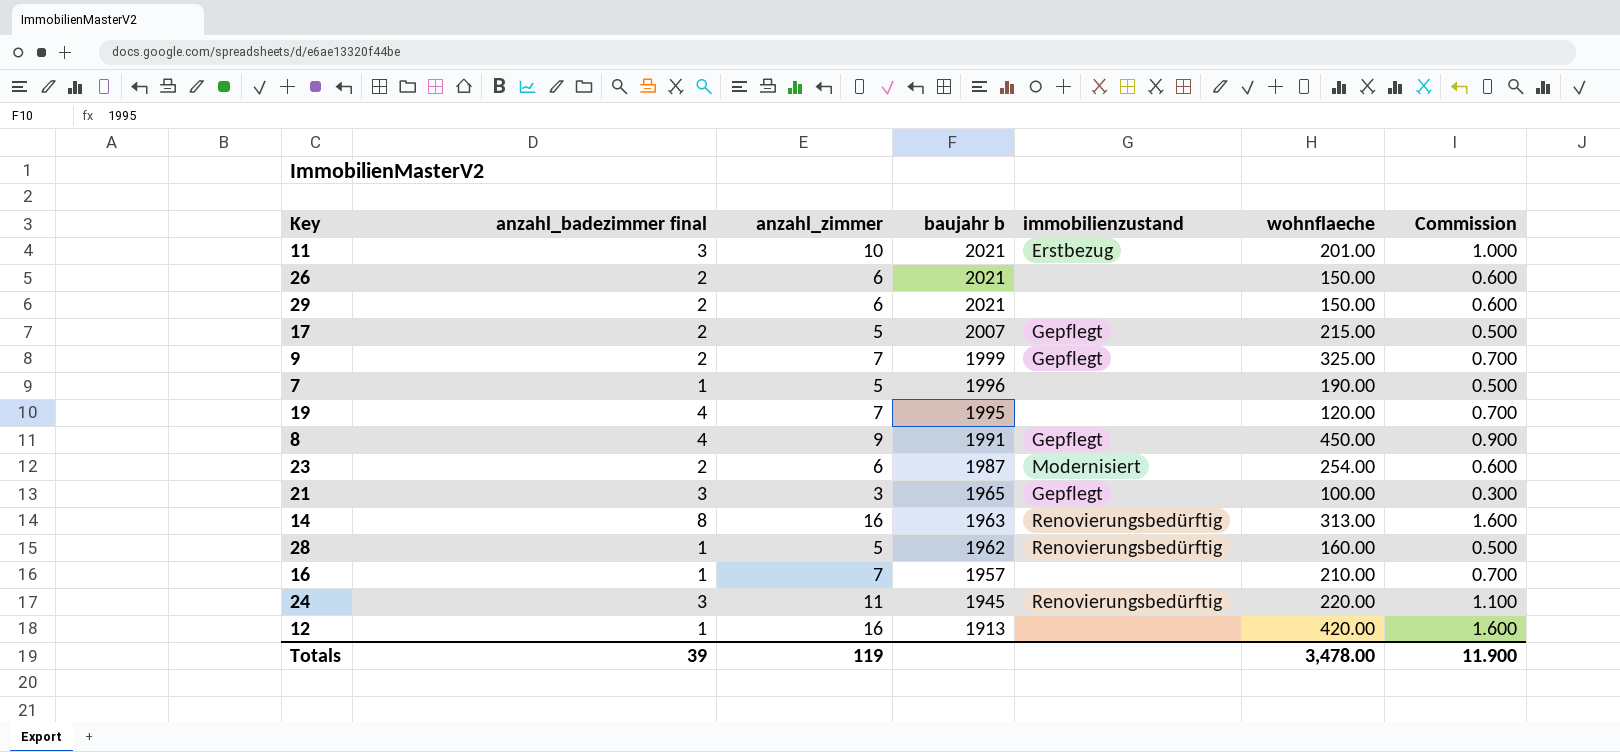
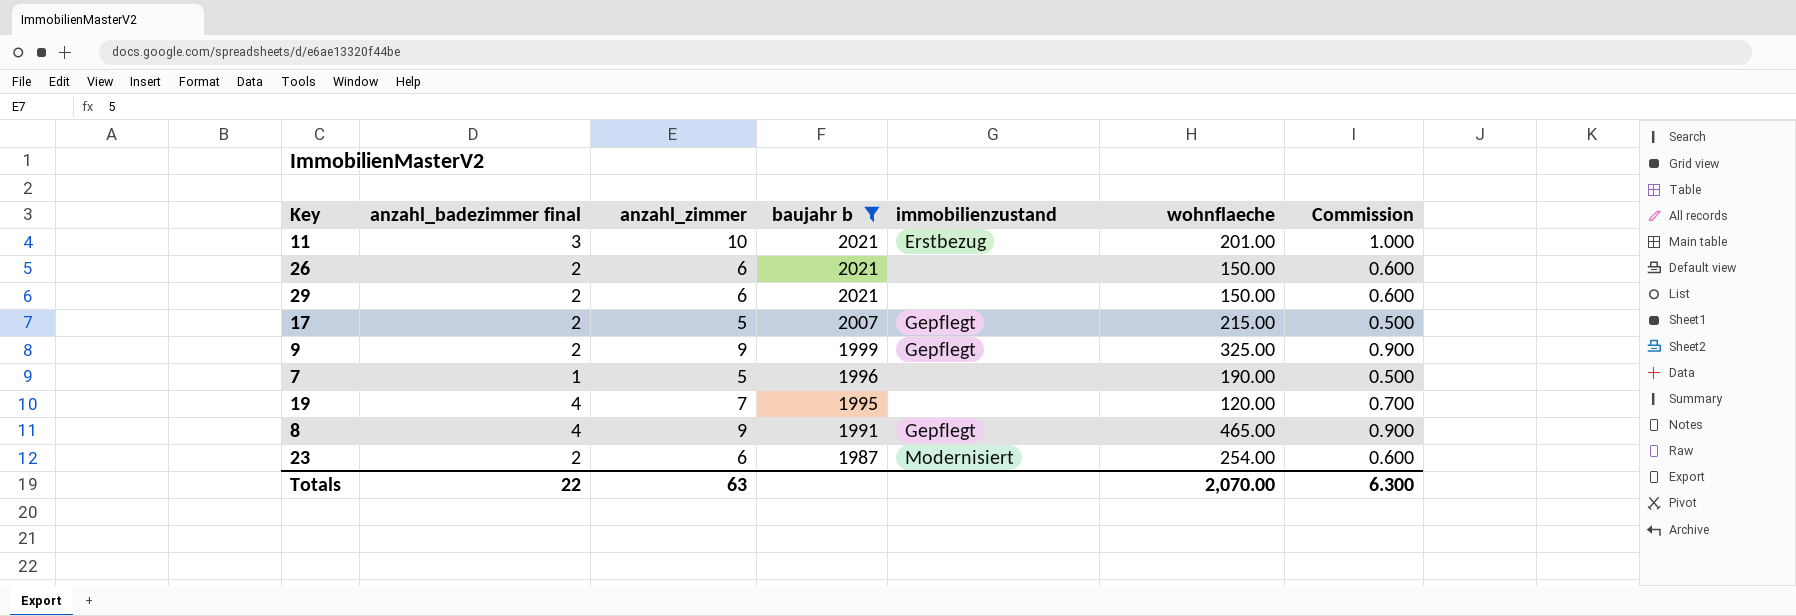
filter: none -> baujahr b >= 1987
9 | anzahl_zimmer: 7 -> 9
9 | Commission: 0.700 -> 0.900
8 | wohnflaeche: 450.00 -> 465.00
Totals | anzahl_badezimmer final: 39 -> 22
Totals | anzahl_zimmer: 119 -> 63
Totals | wohnflaeche: 3,478.00 -> 2,070.00
Totals | Commission: 11.900 -> 6.300

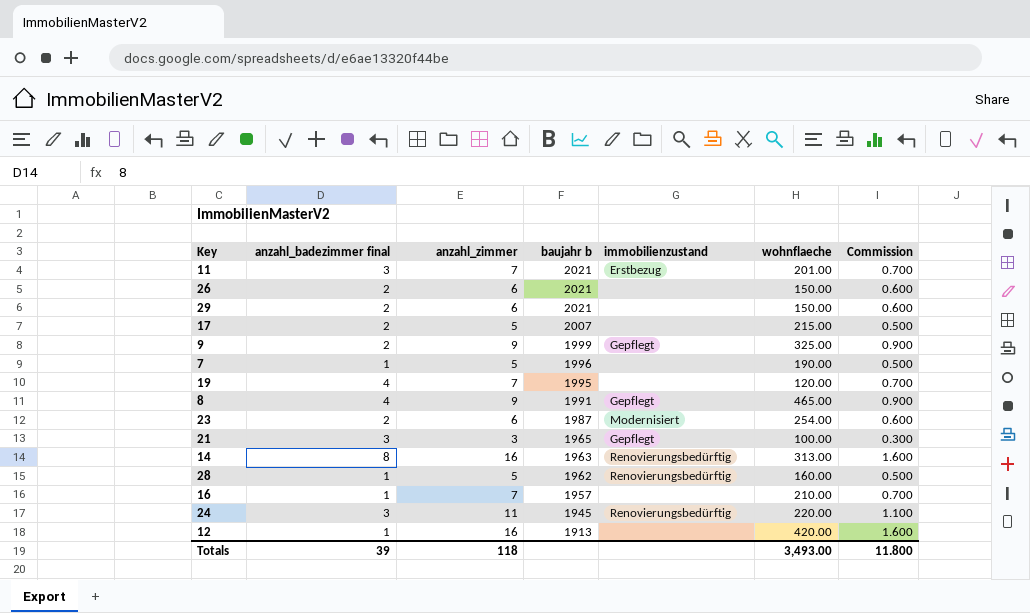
filter: baujahr b >= 1987 -> none
11 | anzahl_zimmer: 10 -> 7
11 | Commission: 1.000 -> 0.700
17 | immobilienzustand: Gepflegt -> none
Totals | anzahl_badezimmer final: 22 -> 39
Totals | anzahl_zimmer: 63 -> 118
Totals | wohnflaeche: 2,070.00 -> 3,493.00
Totals | Commission: 6.300 -> 11.800

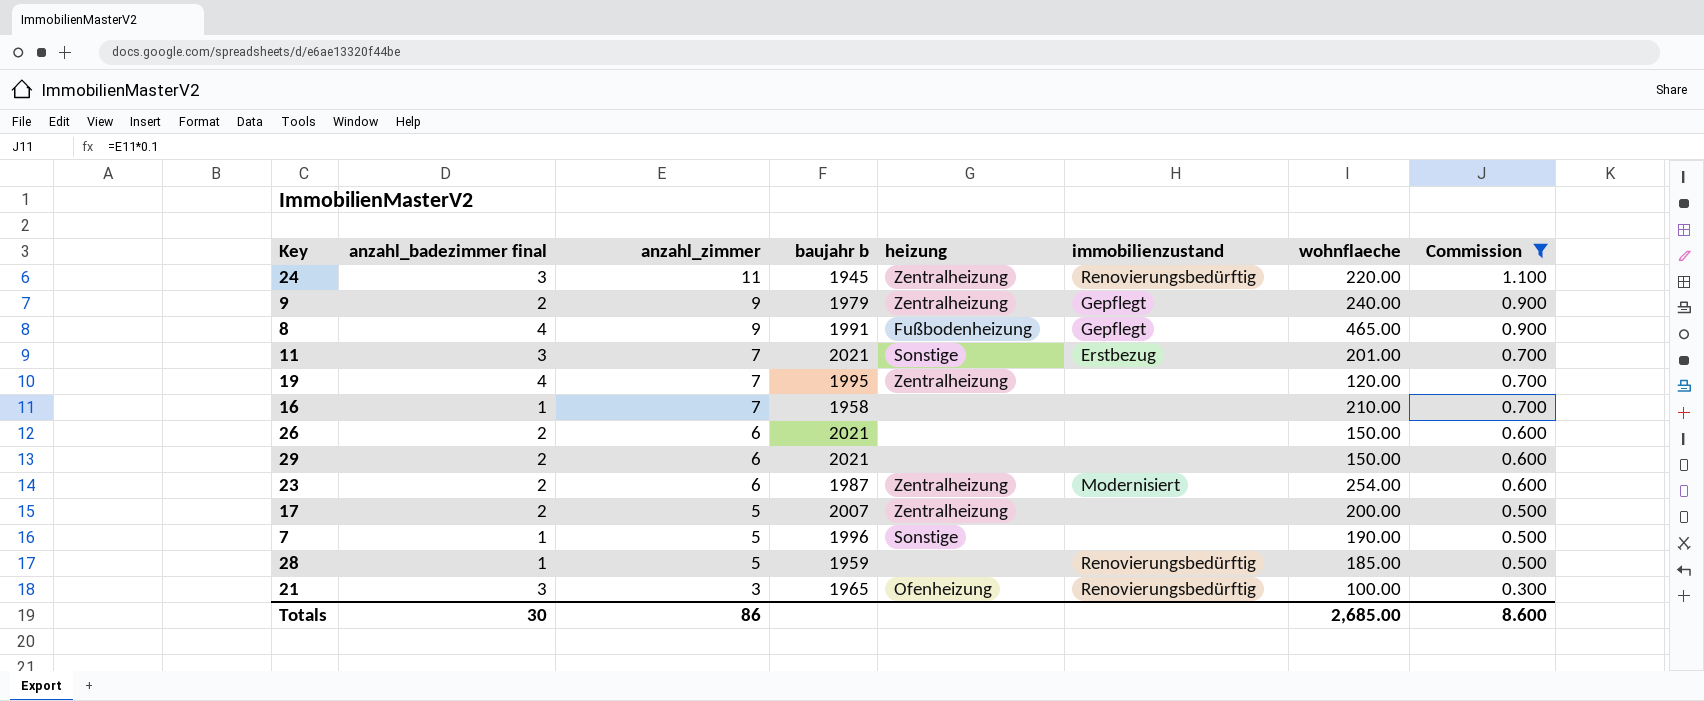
filter: none -> Commission != 1.600
row order: baujahr b descending -> anzahl_zimmer descending
column heizung | position: none -> 5
9 | baujahr b: 1999 -> 1979
9 | wohnflaeche: 325.00 -> 240.00
16 | baujahr b: 1957 -> 1958
17 | wohnflaeche: 215.00 -> 200.00
28 | baujahr b: 1962 -> 1959
28 | wohnflaeche: 160.00 -> 185.00
21 | immobilienzustand: Gepflegt -> Renovierungsbedürftig
Totals | anzahl_badezimmer final: 39 -> 30
Totals | anzahl_zimmer: 118 -> 86
Totals | wohnflaeche: 3,493.00 -> 2,685.00
Totals | Commission: 11.800 -> 8.600

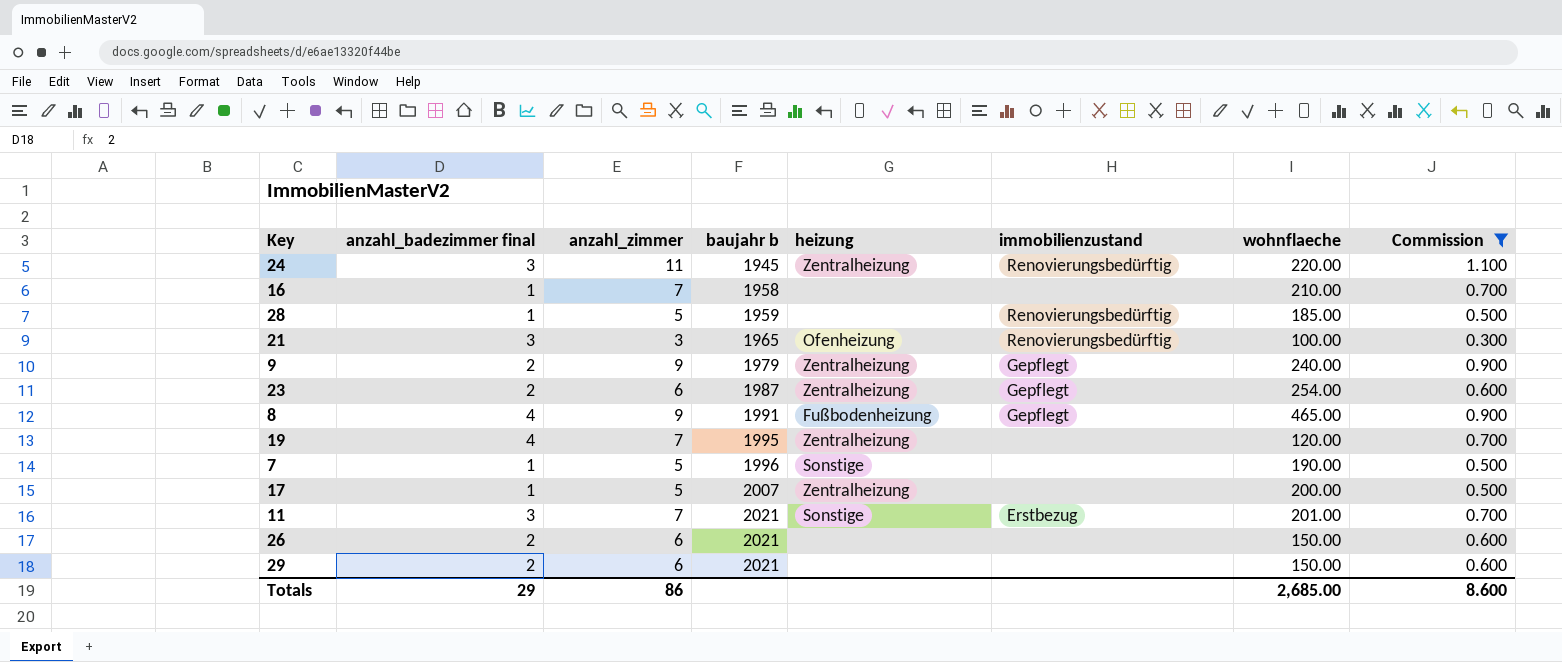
row order: anzahl_zimmer descending -> baujahr b ascending
23 | immobilienzustand: Modernisiert -> Gepflegt
17 | anzahl_badezimmer final: 2 -> 1
Totals | anzahl_badezimmer final: 30 -> 29

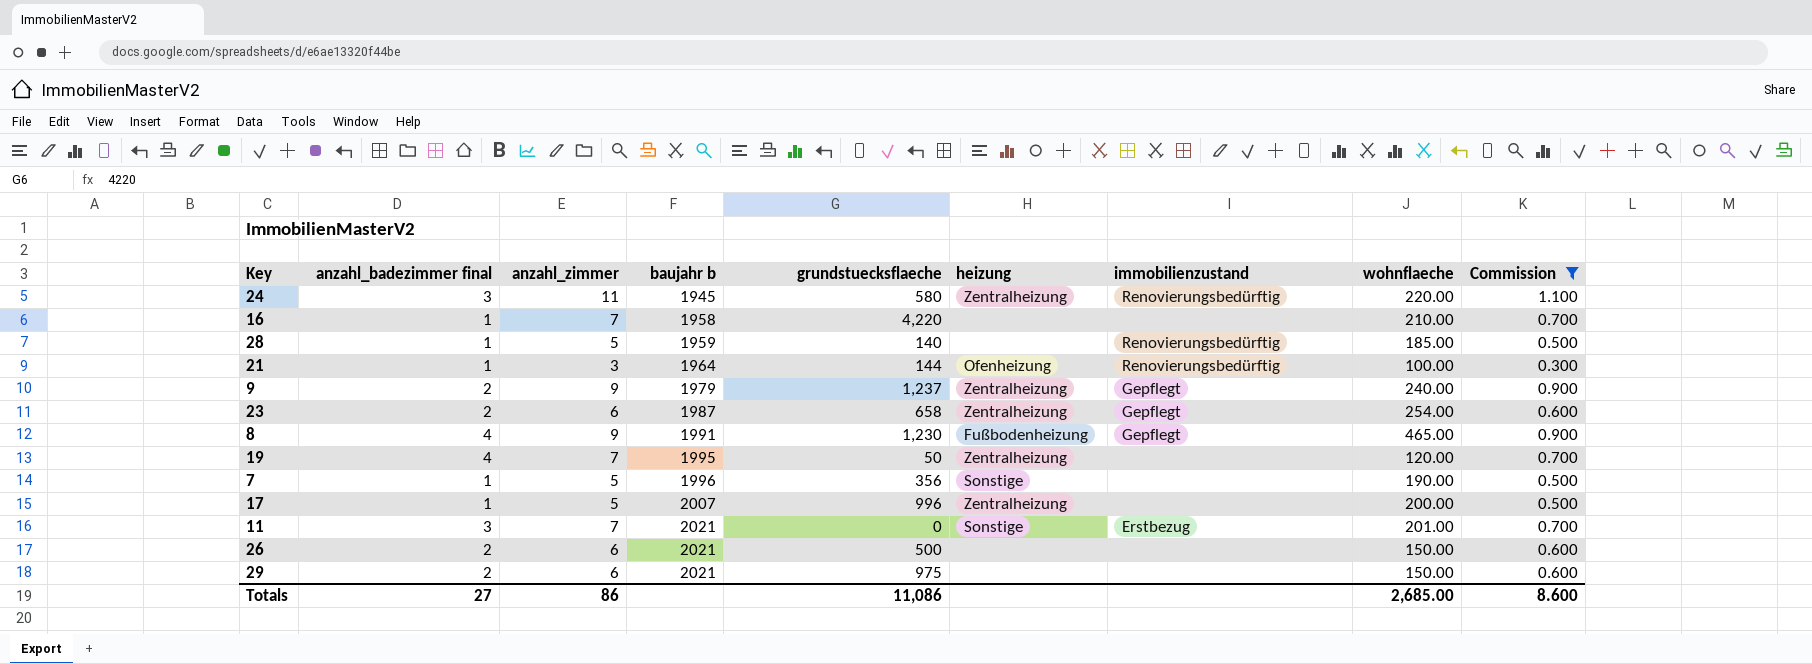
column grundstuecksflaeche | position: none -> 5
21 | anzahl_badezimmer final: 3 -> 1
21 | baujahr b: 1965 -> 1964
Totals | anzahl_badezimmer final: 29 -> 27

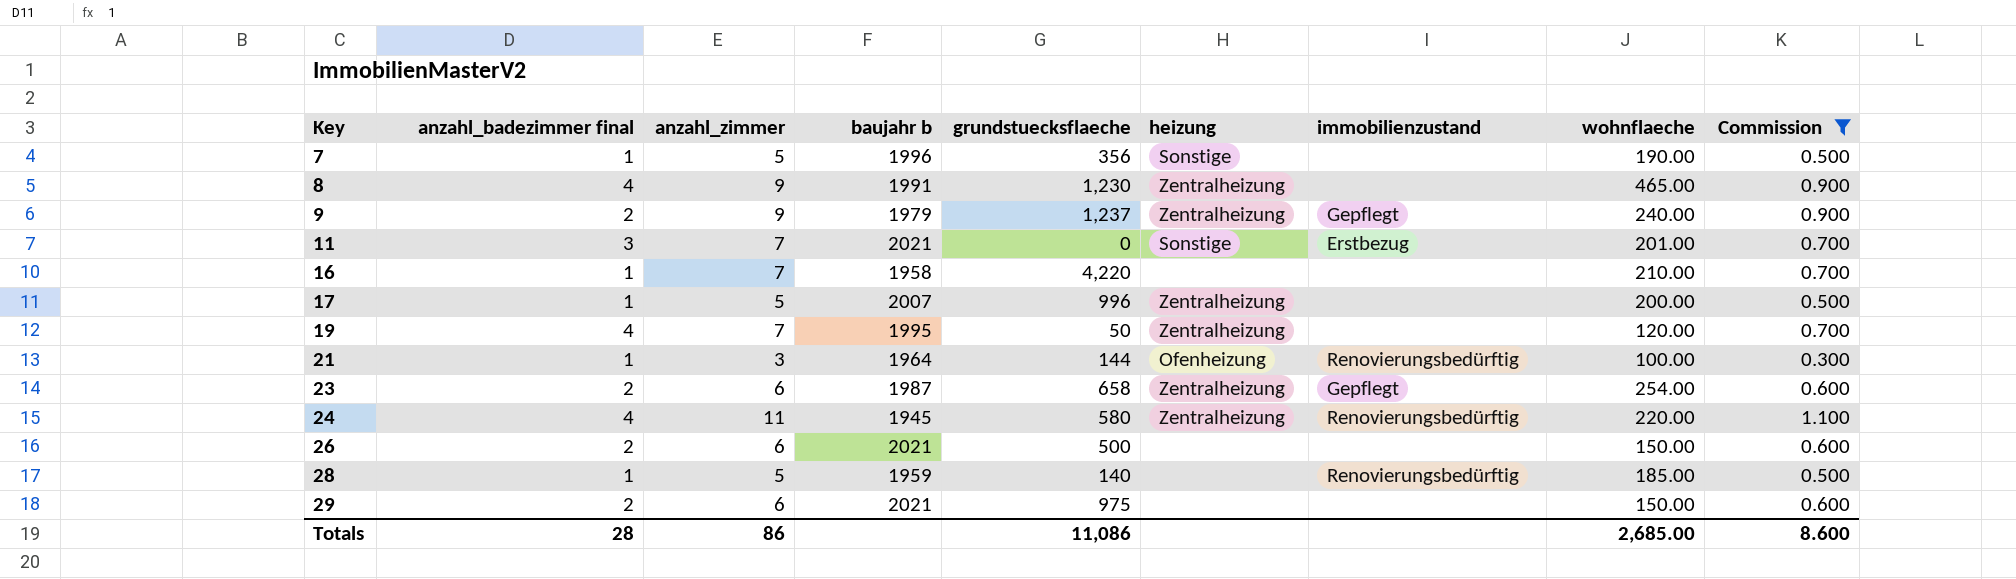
row order: baujahr b ascending -> Key ascending
8 | heizung: Fußbodenheizung -> Zentralheizung
8 | immobilienzustand: Gepflegt -> none
24 | anzahl_badezimmer final: 3 -> 4
Totals | anzahl_badezimmer final: 27 -> 28

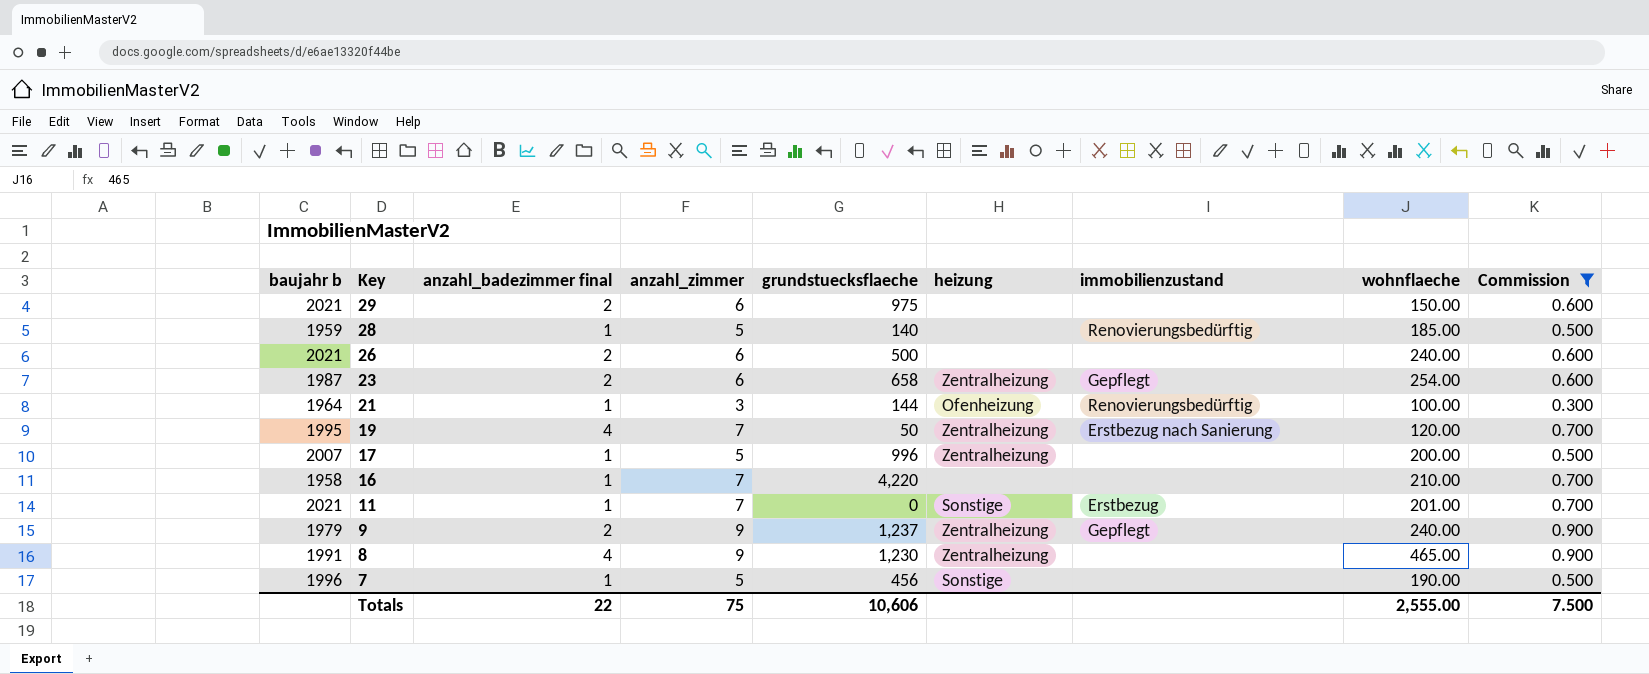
row order: Key ascending -> Key descending
column baujahr b | position: 4 -> 1
row 24: 4 | 11 | 1945 | 580 | Zentralheizung | Renovierungsbedürftig | 220.00 | 1.100 -> none
26 | wohnflaeche: 150.00 -> 240.00
19 | immobilienzustand: none -> Erstbezug nach Sanierung
11 | anzahl_badezimmer final: 3 -> 1
7 | grundstuecksflaeche: 356 -> 456
Totals | anzahl_badezimmer final: 28 -> 22
Totals | anzahl_zimmer: 86 -> 75
Totals | grundstuecksflaeche: 11,086 -> 10,606
Totals | wohnflaeche: 2,685.00 -> 2,555.00
Totals | Commission: 8.600 -> 7.500

